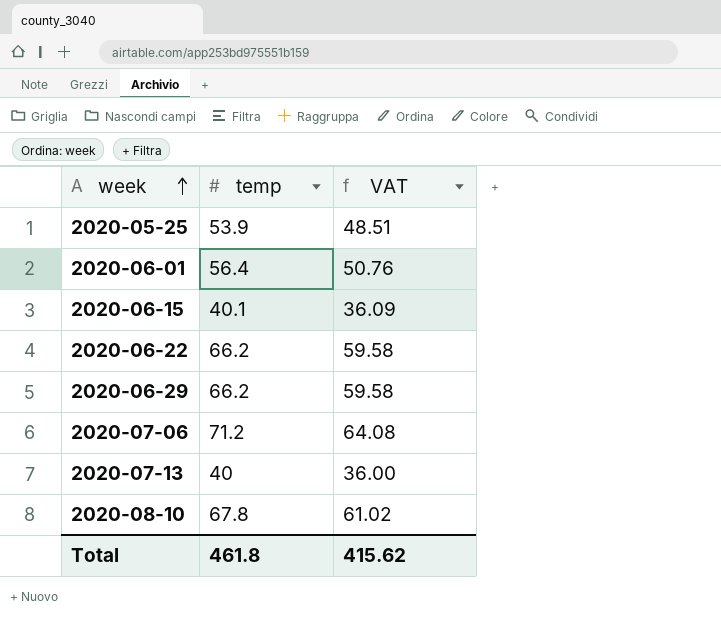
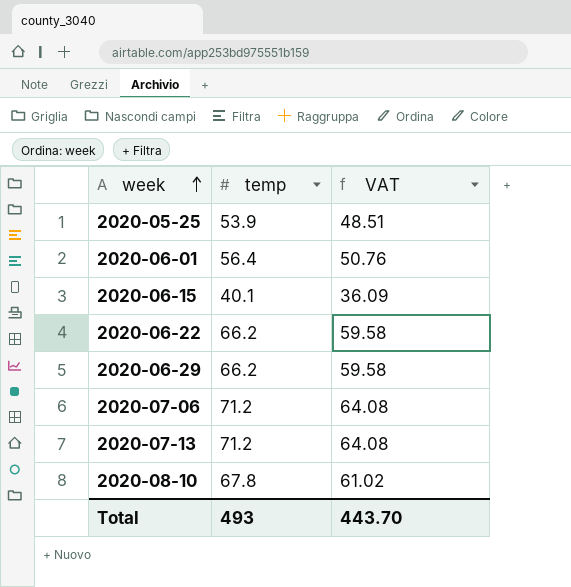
2020-07-13 | temp: 40 -> 71.2
2020-07-13 | VAT: 36.00 -> 64.08
Total | temp: 461.8 -> 493
Total | VAT: 415.62 -> 443.70

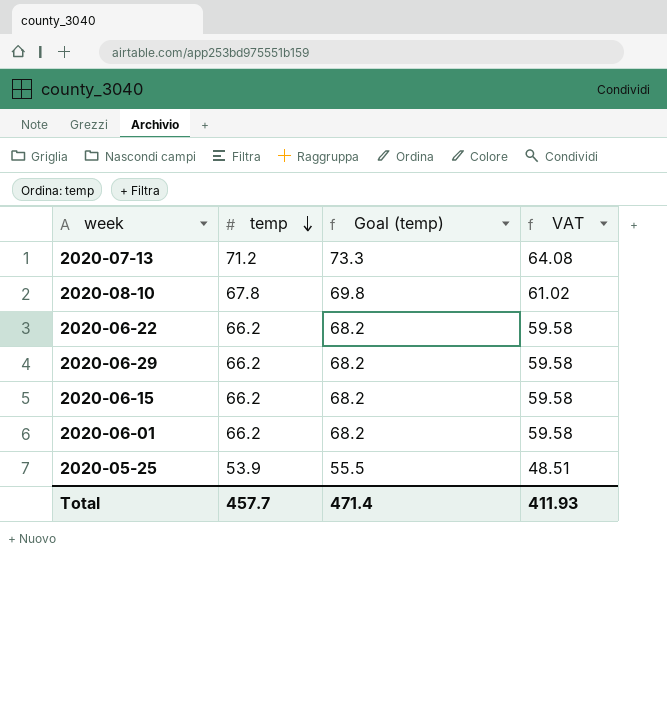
row order: week ascending -> temp descending
column Goal (temp) | formula: none -> [temp] * 1.03
row 2020-07-06: 71.2 | 64.08 -> none
2020-06-15 | temp: 40.1 -> 66.2
2020-06-15 | VAT: 36.09 -> 59.58
2020-06-01 | temp: 56.4 -> 66.2
2020-06-01 | VAT: 50.76 -> 59.58
Total | temp: 493 -> 457.7
Total | VAT: 443.70 -> 411.93

